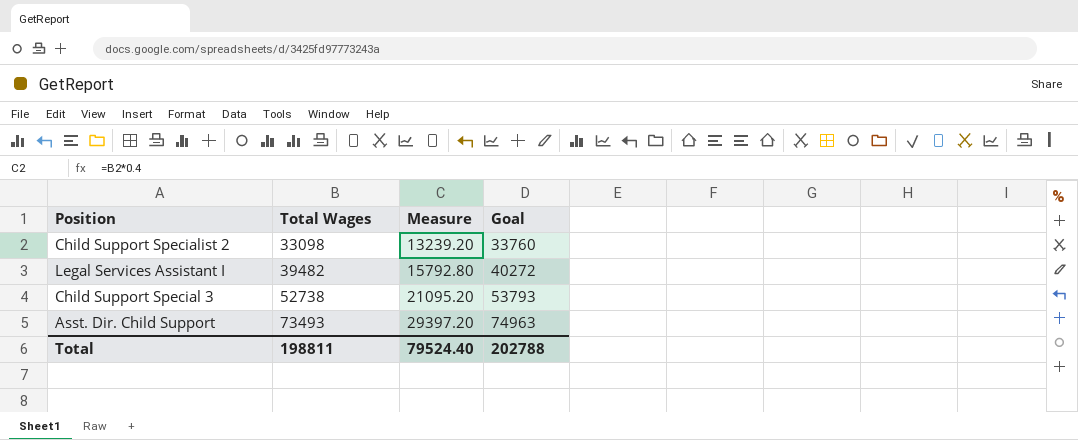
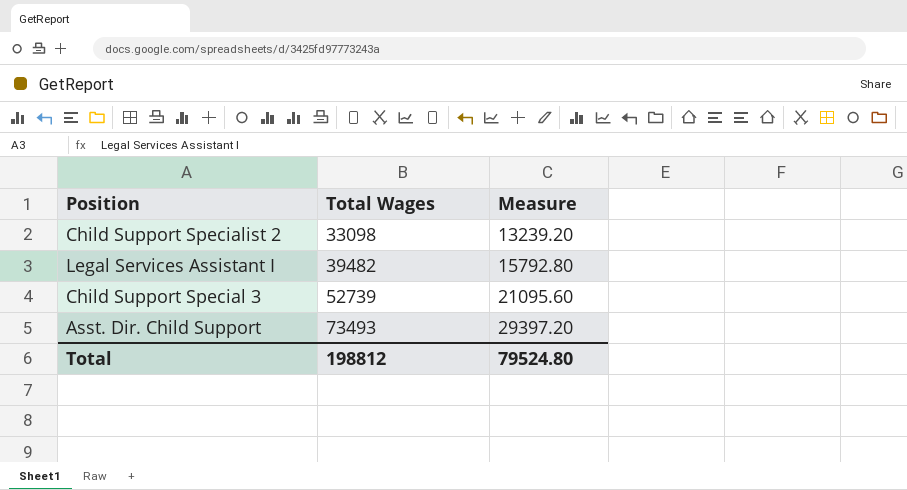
column Goal | formula: [Total Wages] * 1.02 -> none
Child Support Special 3 | Total Wages: 52738 -> 52739
Child Support Special 3 | Measure: 21095.20 -> 21095.60
Total | Total Wages: 198811 -> 198812
Total | Measure: 79524.40 -> 79524.80

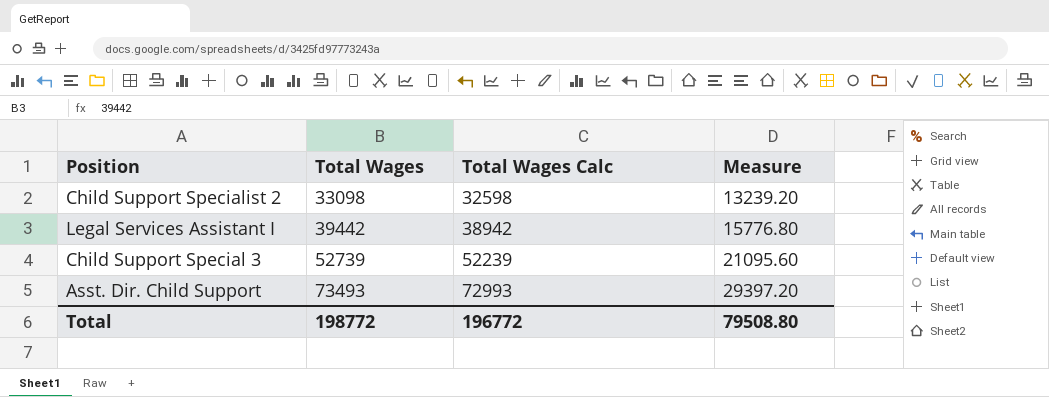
column Total Wages Calc | formula: none -> [Total Wages] - 500
Legal Services Assistant I | Total Wages: 39482 -> 39442
Legal Services Assistant I | Measure: 15792.80 -> 15776.80
Total | Total Wages: 198812 -> 198772
Total | Measure: 79524.80 -> 79508.80

